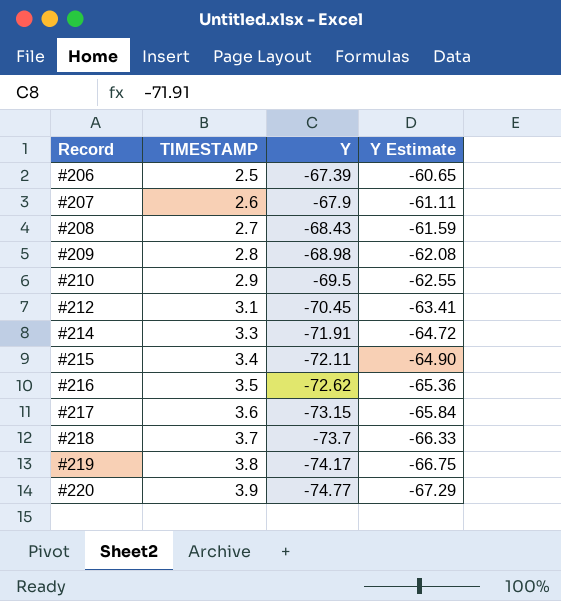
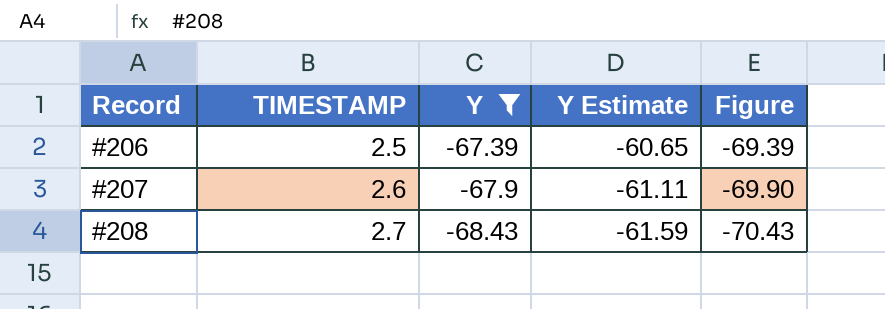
filter: none -> Y >= -68.43
column Figure | formula: none -> [Y] - 2

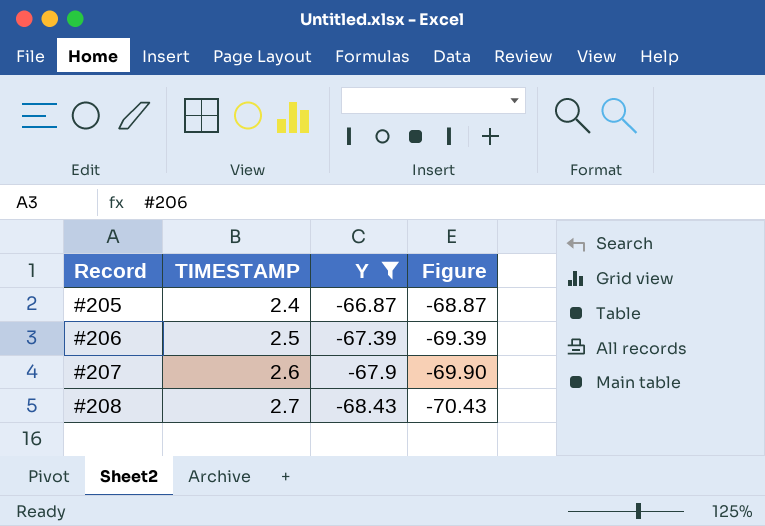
column Y Estimate | formula: [Y] * 0.9 -> none
row #205: none -> 2.4 | -66.87 | -68.87

